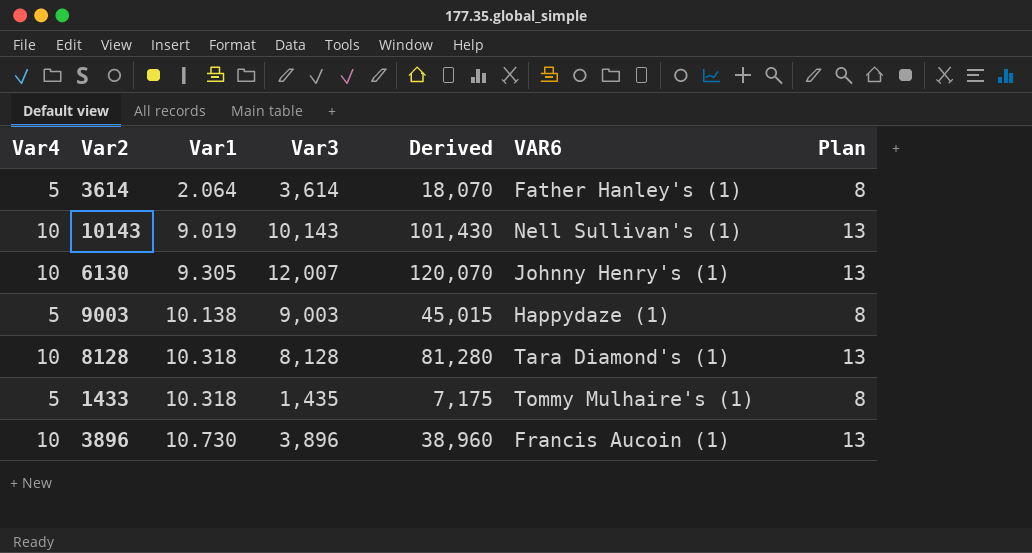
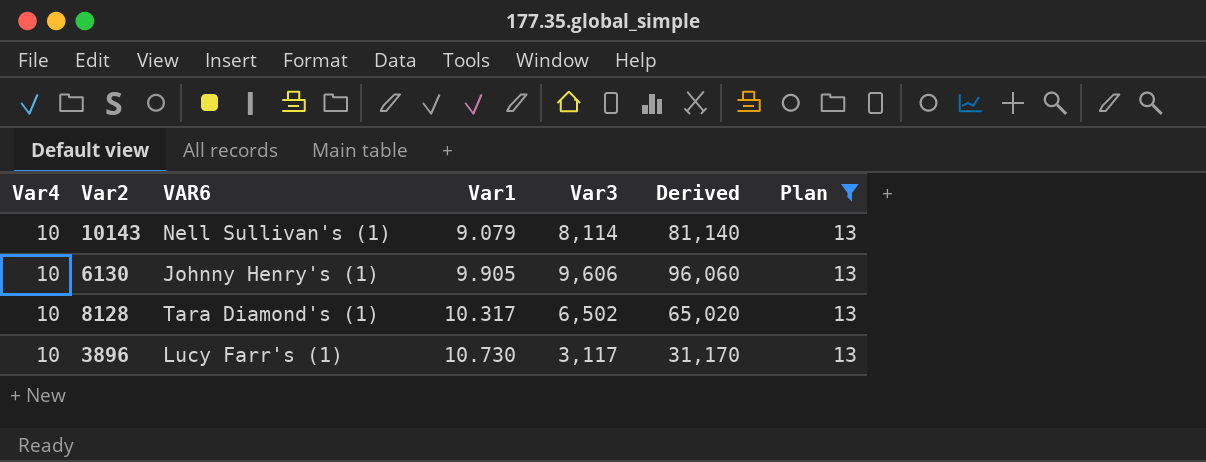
filter: none -> Plan = 13
column VAR6 | position: 6 -> 3
10143 | Var1: 9.019 -> 9.079
10143 | Var3: 10,143 -> 8,114
10143 | Derived: 101,430 -> 81,140
6130 | Var1: 9.305 -> 9.905
6130 | Var3: 12,007 -> 9,606
6130 | Derived: 120,070 -> 96,060
8128 | Var1: 10.318 -> 10.317
8128 | Var3: 8,128 -> 6,502
8128 | Derived: 81,280 -> 65,020
3896 | VAR6: Francis Aucoin (1) -> Lucy Farr's (1)
3896 | Var3: 3,896 -> 3,117
3896 | Derived: 38,960 -> 31,170

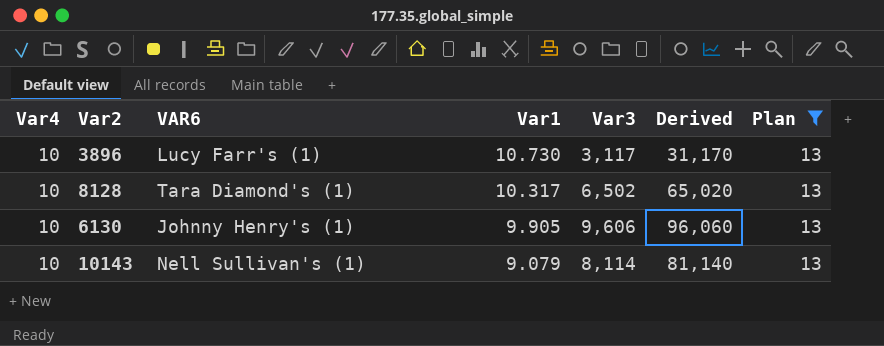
row order: Var1 ascending -> Var1 descending

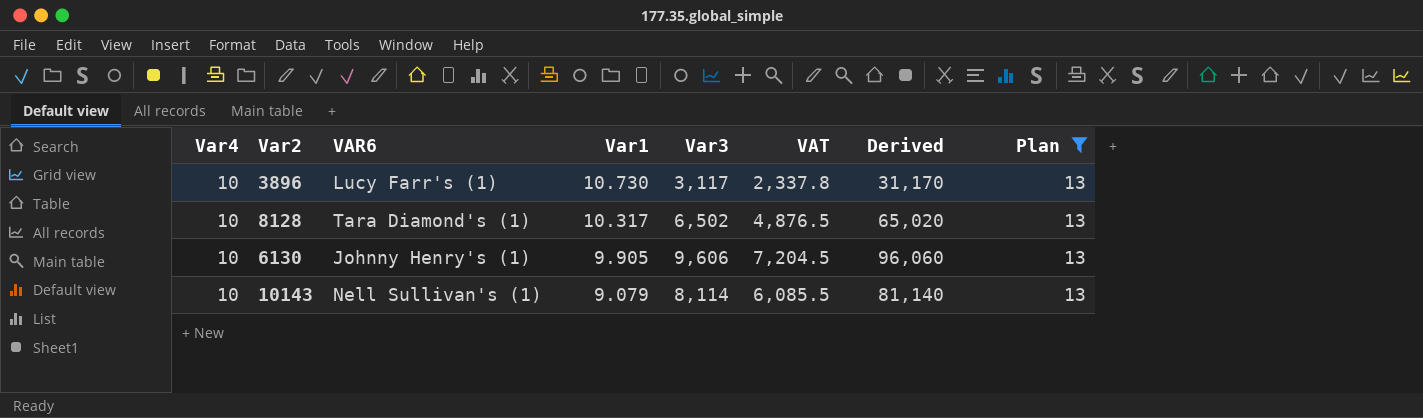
column VAT | formula: none -> [Var3] * 0.75

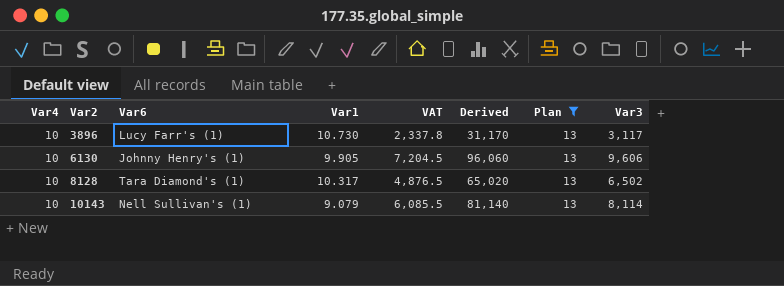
row order: Var1 descending -> Var2 ascending
column name: VAR6 -> Var6
column Var3 | position: 5 -> 8

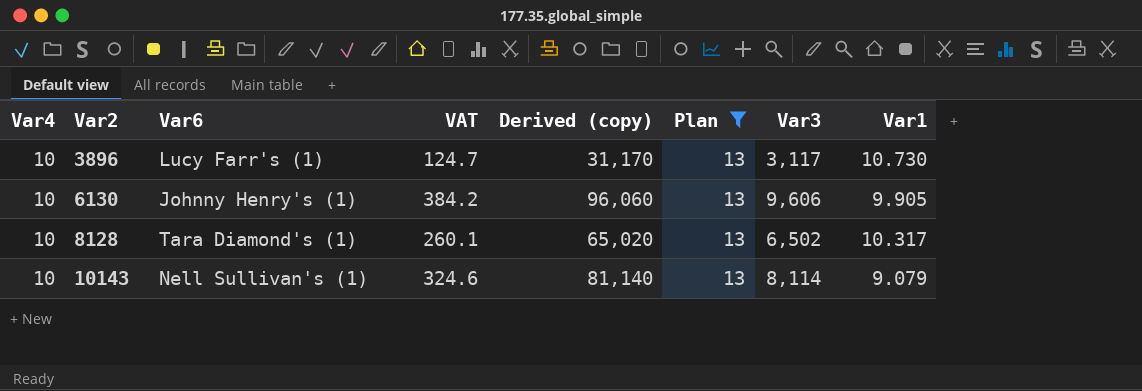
column VAT | formula: [Var3] * 0.75 -> [Var3] * 0.04
column name: Derived -> Derived (copy)
column Var1 | position: 4 -> 8

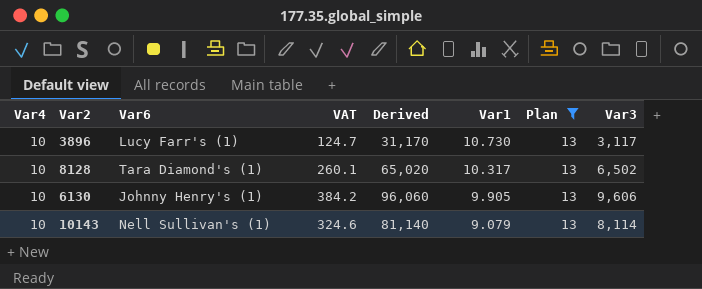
row order: Var2 ascending -> Var1 descending
column name: Derived (copy) -> Derived
column Var1 | position: 8 -> 6

